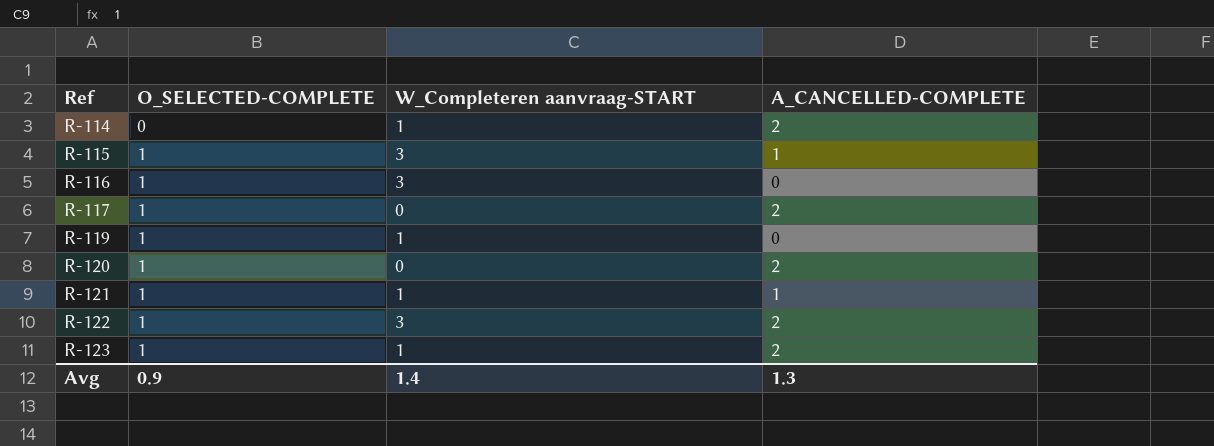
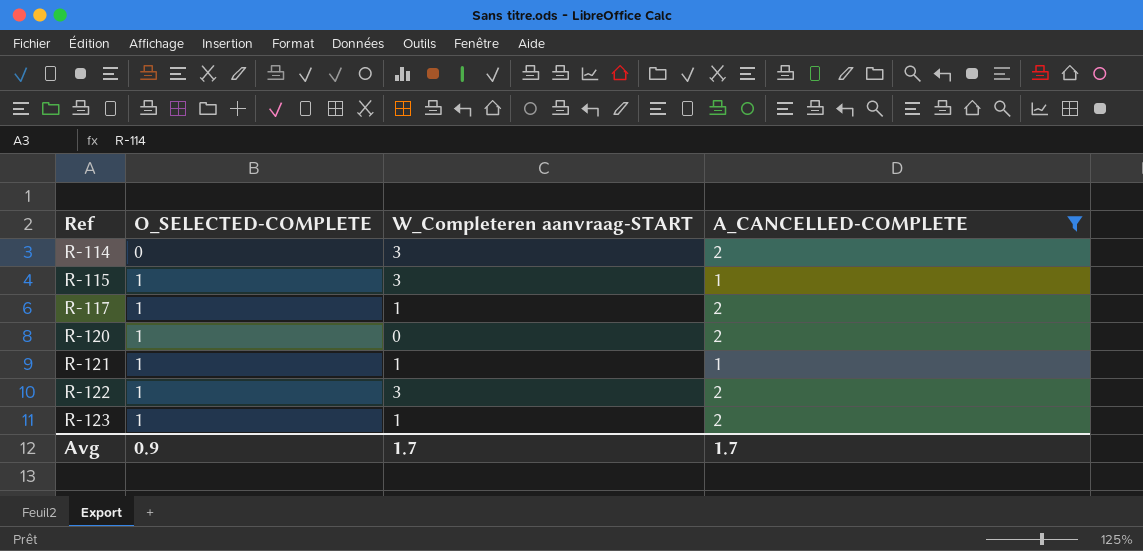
filter: none -> A_CANCELLED-COMPLETE != 0
R-114 | W_Completeren aanvraag-START: 1 -> 3
R-117 | W_Completeren aanvraag-START: 0 -> 1
Avg | W_Completeren aanvraag-START: 1.4 -> 1.7
Avg | A_CANCELLED-COMPLETE: 1.3 -> 1.7

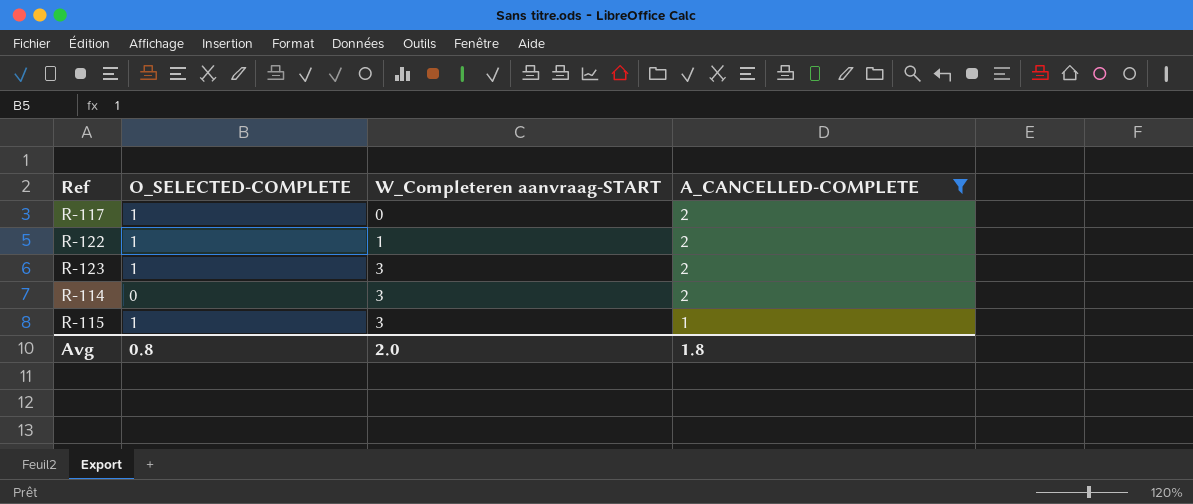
row order: Ref ascending -> W_Completeren aanvraag-START ascending
row R-120: 1 | 0 | 2 -> none
row R-121: 1 | 1 | 1 -> none
R-117 | W_Completeren aanvraag-START: 1 -> 0
R-122 | W_Completeren aanvraag-START: 3 -> 1
R-123 | W_Completeren aanvraag-START: 1 -> 3
Avg | O_SELECTED-COMPLETE: 0.9 -> 0.8
Avg | W_Completeren aanvraag-START: 1.7 -> 2.0
Avg | A_CANCELLED-COMPLETE: 1.7 -> 1.8

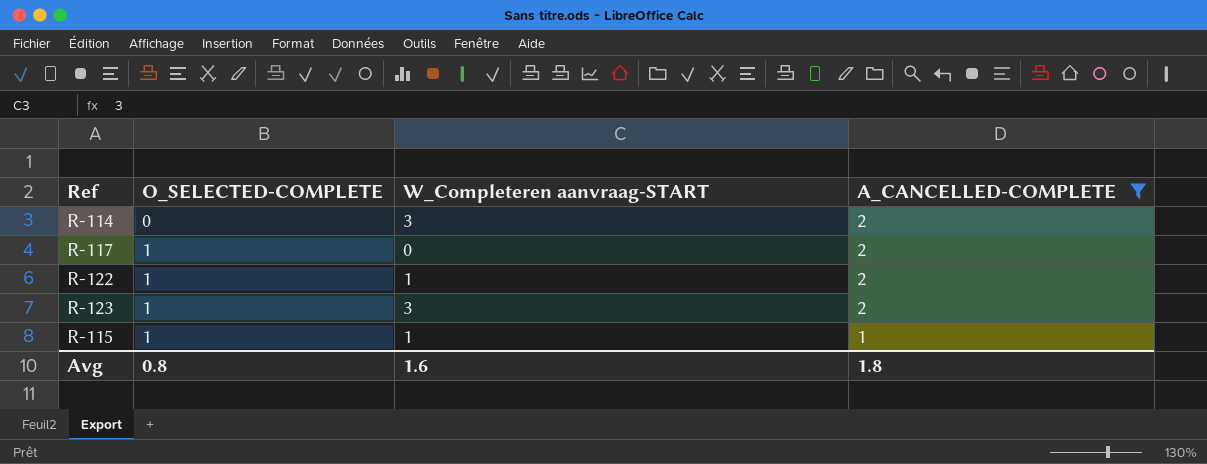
row order: W_Completeren aanvraag-START ascending -> O_SELECTED-COMPLETE ascending
R-115 | W_Completeren aanvraag-START: 3 -> 1
Avg | W_Completeren aanvraag-START: 2.0 -> 1.6

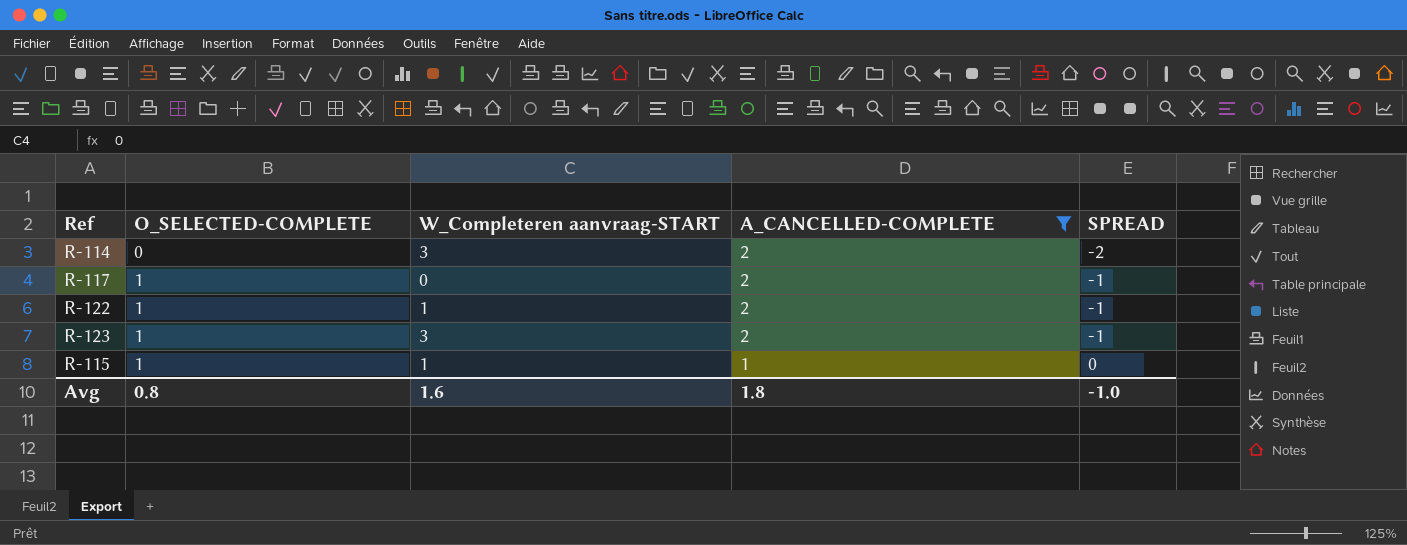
column SPREAD | formula: none -> [O_SELECTED-COMPLETE] - [A_CANCELLED-COMPLETE]

